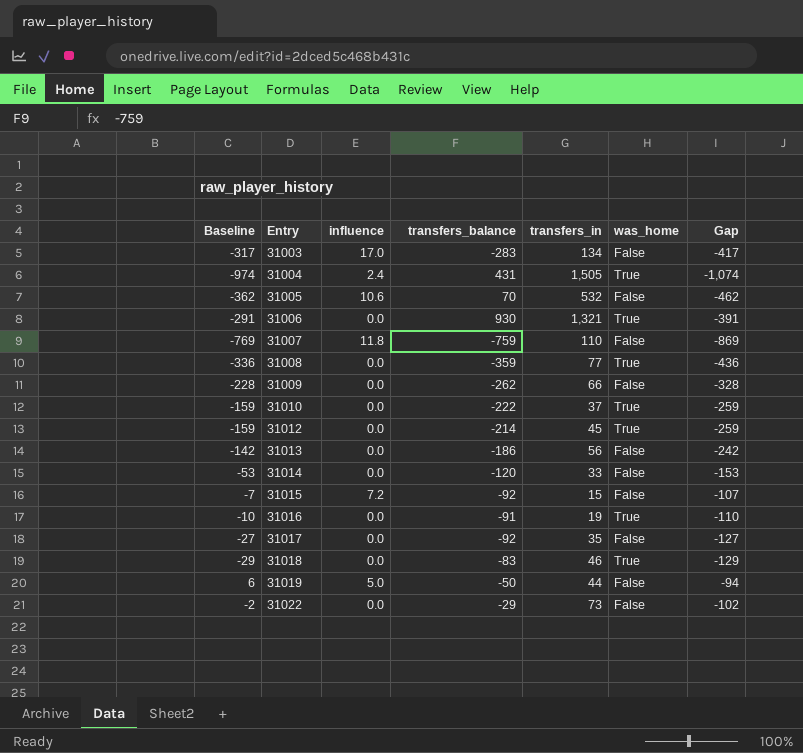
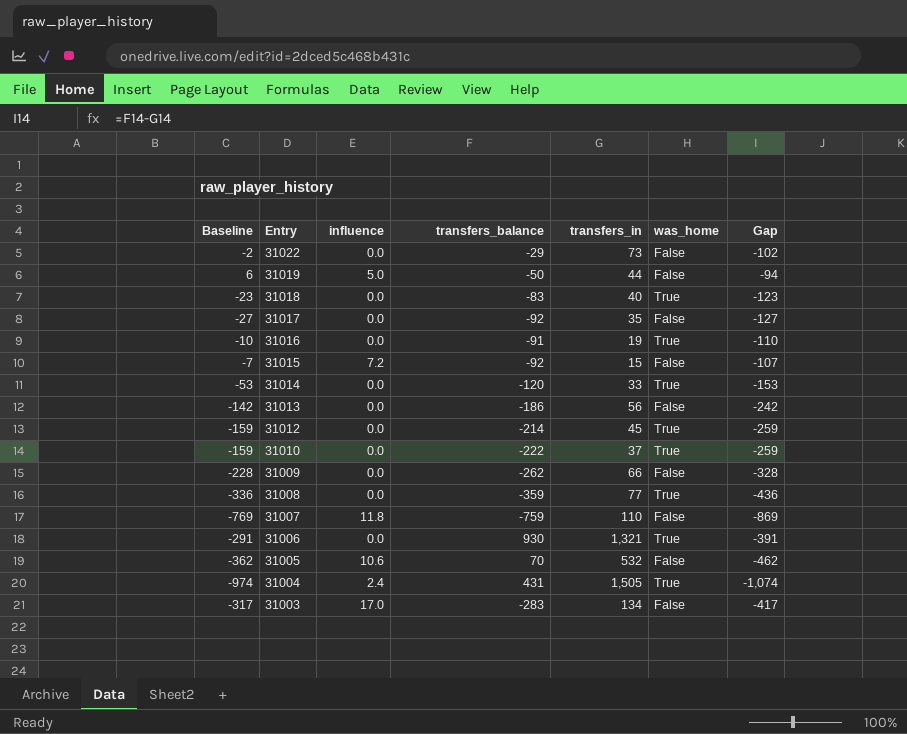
row order: Entry ascending -> Entry descending
31018 | Baseline: -29 -> -23
31018 | transfers_in: 46 -> 40
31018 | Gap: -129 -> -123
31014 | was_home: False -> True

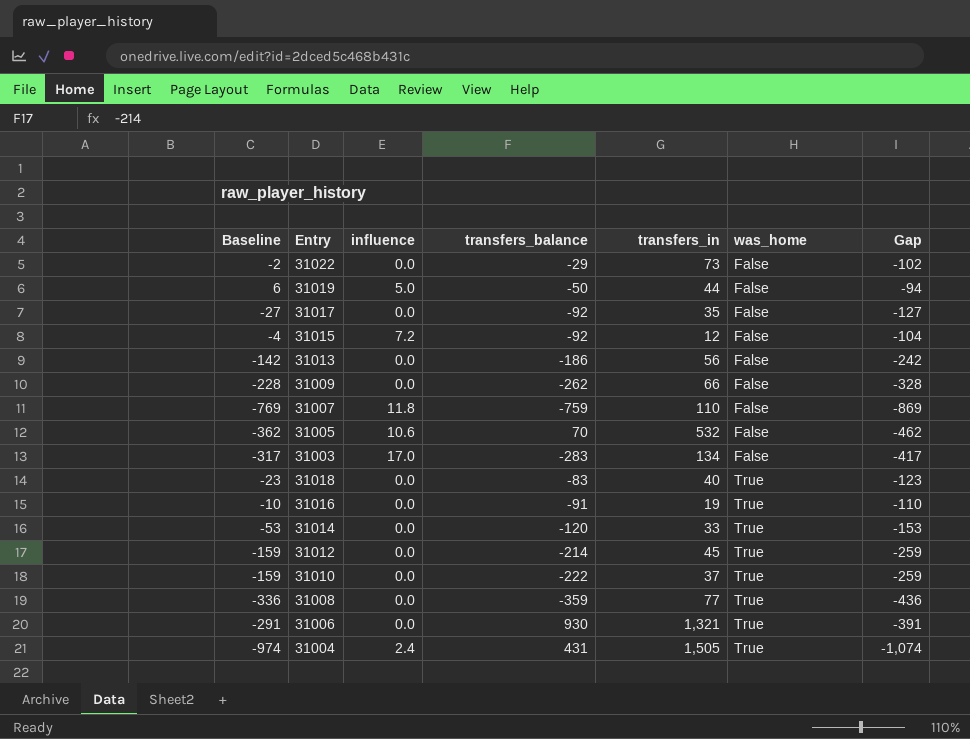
row order: Entry descending -> was_home ascending
31015 | Baseline: -7 -> -4
31015 | transfers_in: 15 -> 12
31015 | Gap: -107 -> -104

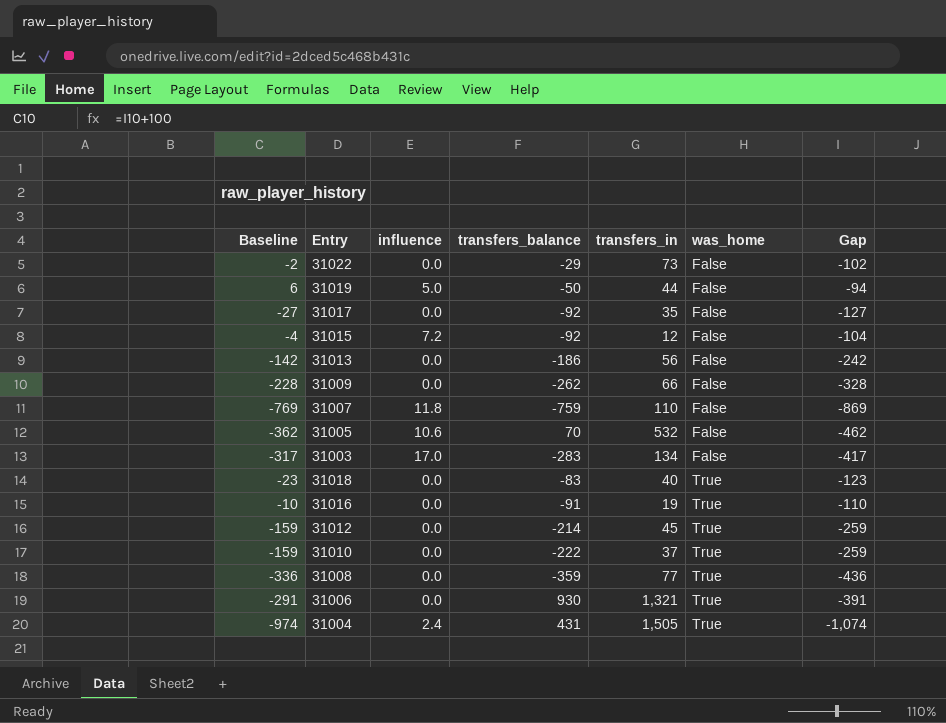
row 31014: -53 | 0.0 | -120 | 33 | True | -153 -> none

